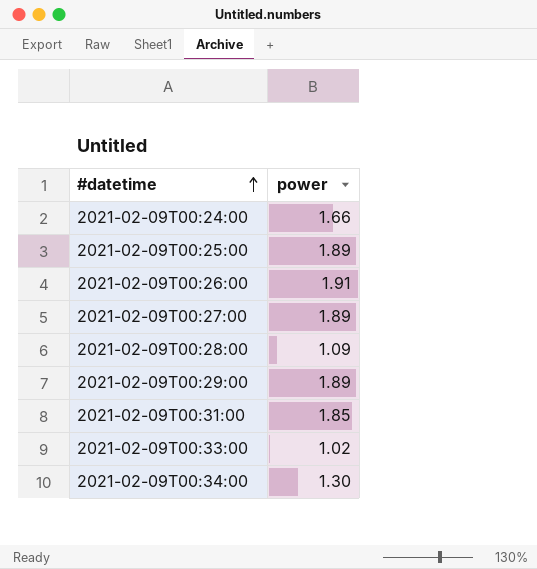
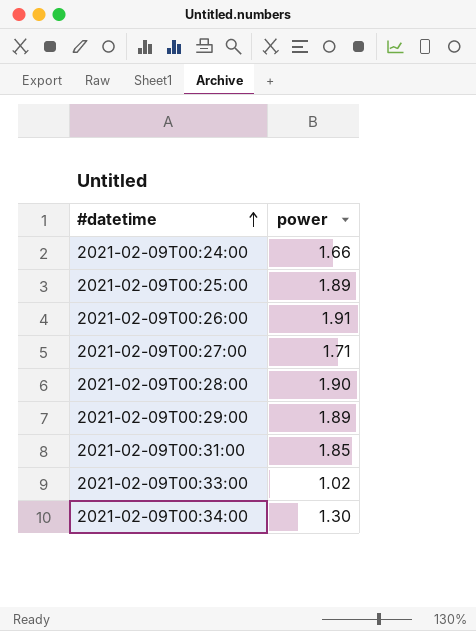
2021-02-09T00:27:00 | power: 1.89 -> 1.71
2021-02-09T00:28:00 | power: 1.09 -> 1.90

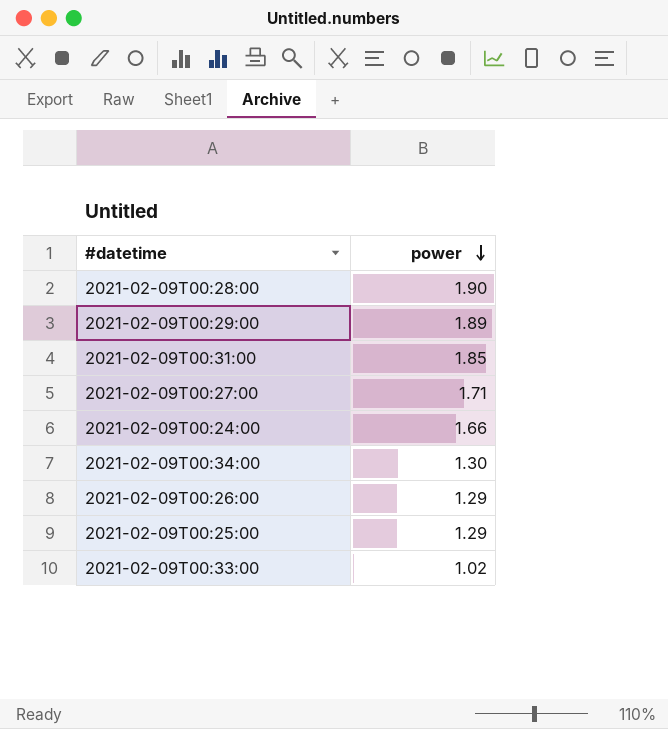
row order: #datetime ascending -> power descending
2021-02-09T00:26:00 | power: 1.91 -> 1.29
2021-02-09T00:25:00 | power: 1.89 -> 1.29

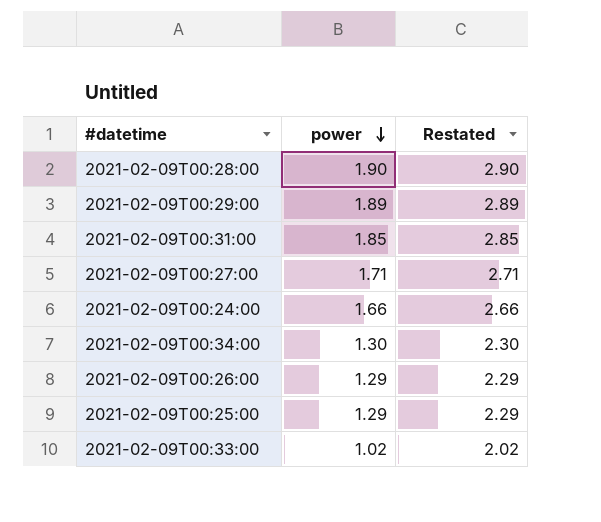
column Restated | formula: none -> [power] + 1

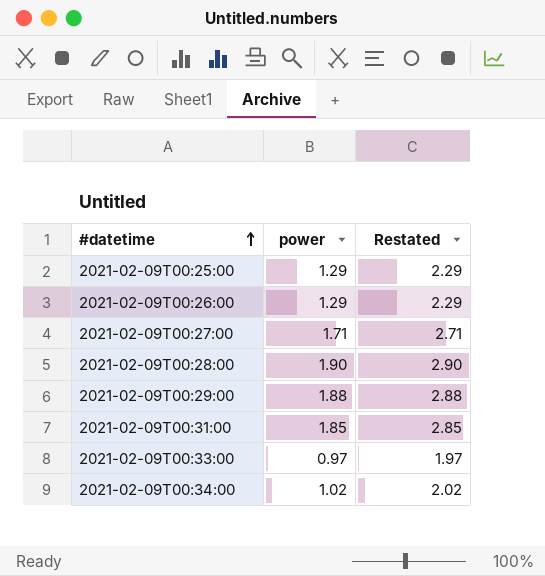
row order: power descending -> #datetime ascending
row 2021-02-09T00:24:00: 1.66 | 2.66 -> none
2021-02-09T00:29:00 | power: 1.89 -> 1.88
2021-02-09T00:29:00 | Restated: 2.89 -> 2.88
2021-02-09T00:33:00 | power: 1.02 -> 0.97
2021-02-09T00:33:00 | Restated: 2.02 -> 1.97
2021-02-09T00:34:00 | power: 1.30 -> 1.02
2021-02-09T00:34:00 | Restated: 2.30 -> 2.02

